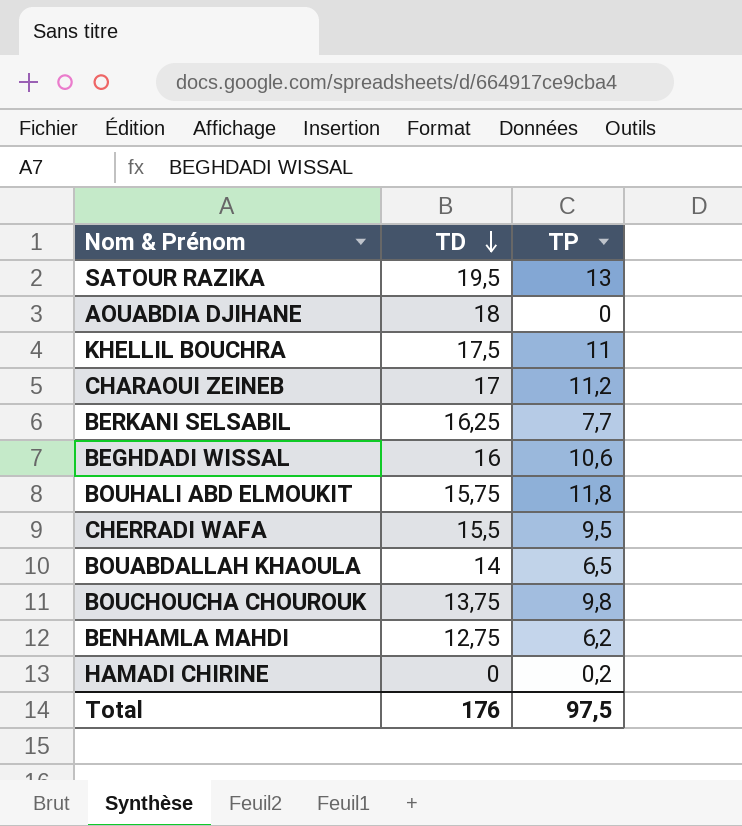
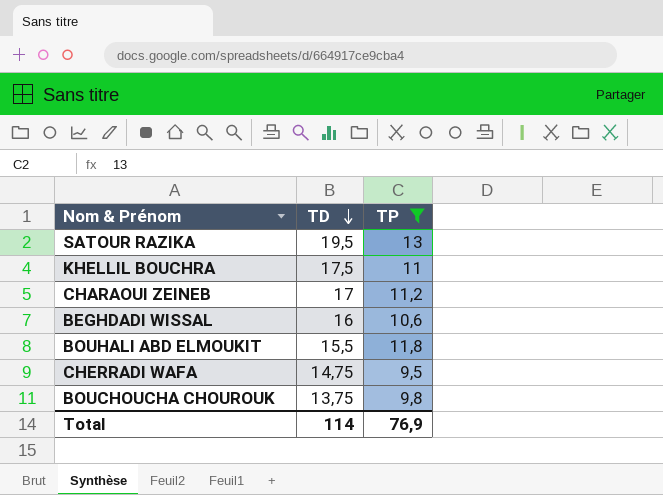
filter: none -> TP >= 9,5
BOUHALI ABD ELMOUKIT | TD: 15,75 -> 15,5
CHERRADI WAFA | TD: 15,5 -> 14,75
Total | TD: 176 -> 114
Total | TP: 97,5 -> 76,9

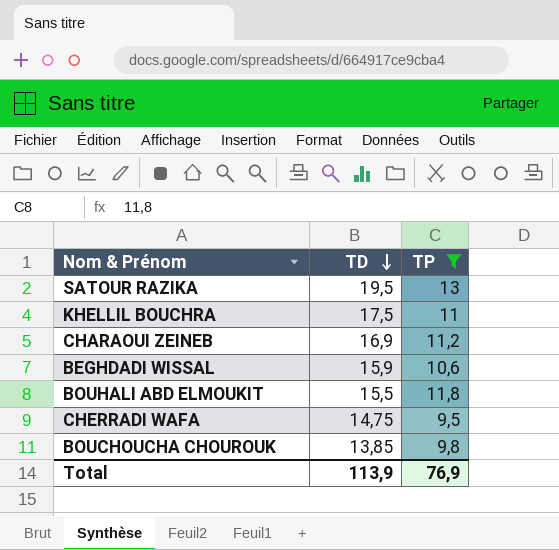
CHARAOUI ZEINEB | TD: 17 -> 16,9
BEGHDADI WISSAL | TD: 16 -> 15,9
BOUCHOUCHA CHOUROUK | TD: 13,75 -> 13,85
Total | TD: 114 -> 113,9

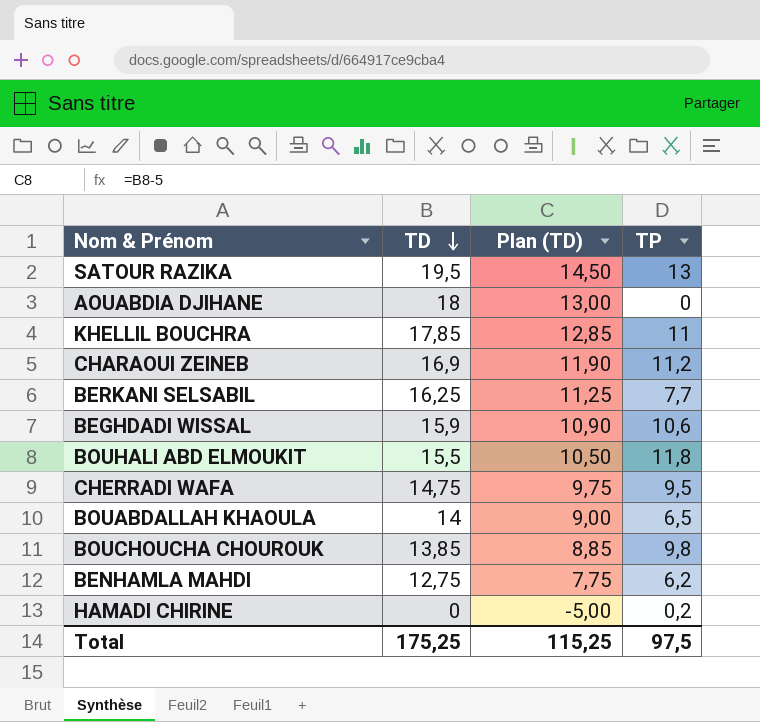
filter: TP >= 9,5 -> none
column Plan (TD) | formula: none -> [TD] - 5
KHELLIL BOUCHRA | TD: 17,5 -> 17,85
Total | TD: 113,9 -> 175,25
Total | TP: 76,9 -> 97,5

